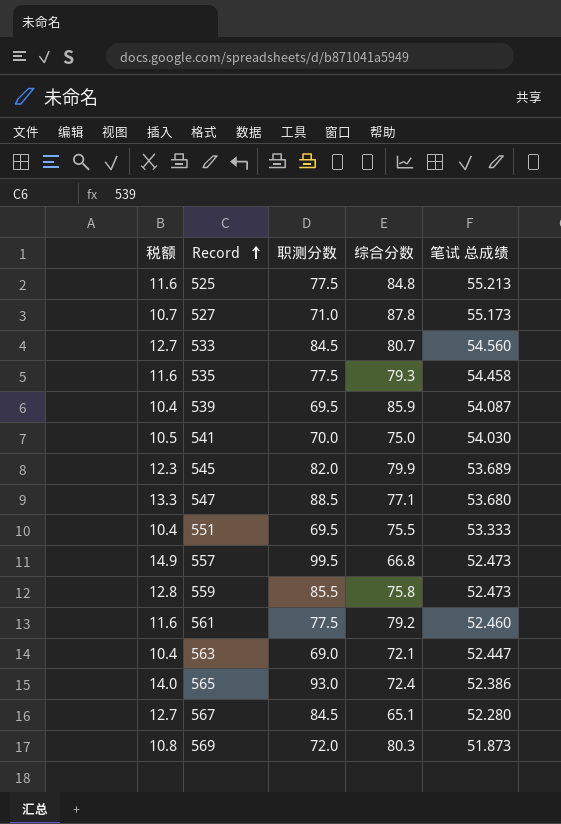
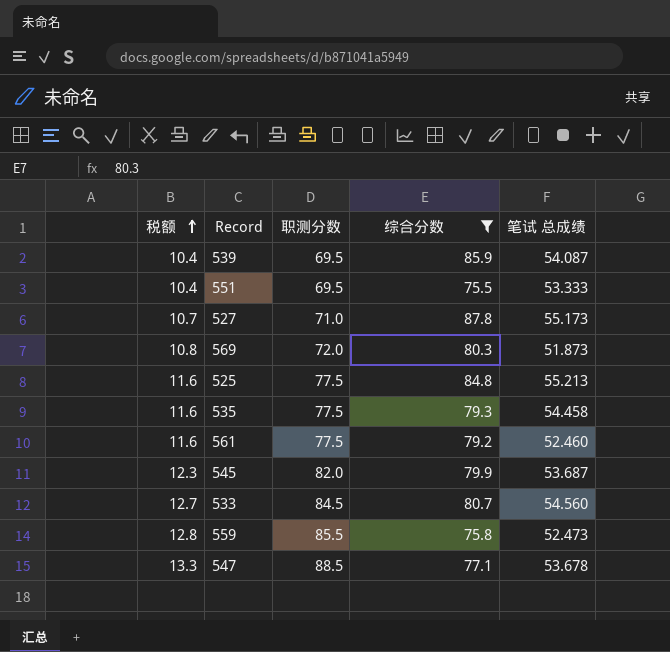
filter: none -> 综合分数 >= 75.5
row order: Record ascending -> 税额 ascending
545 | 笔试 总成绩: 53.689 -> 53.687
547 | 笔试 总成绩: 53.680 -> 53.678

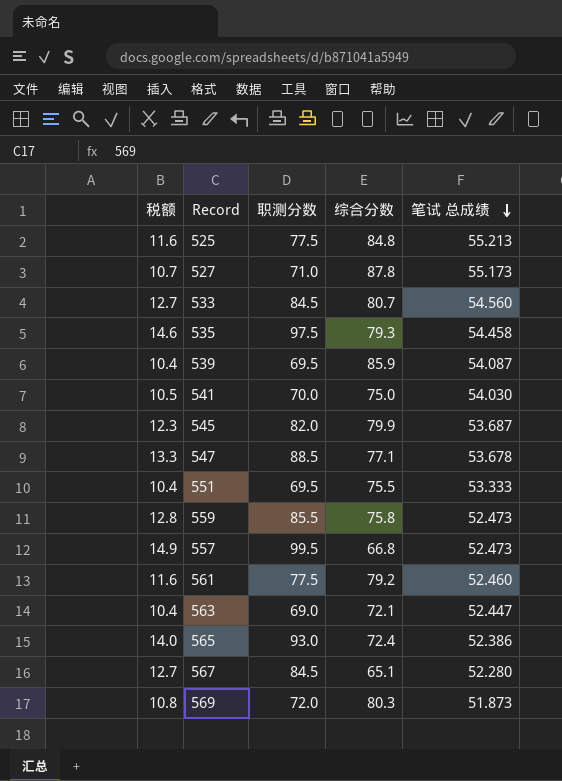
filter: 综合分数 >= 75.5 -> none
row order: 税额 ascending -> 笔试 总成绩 descending
535 | 税额: 11.6 -> 14.6
535 | 职测分数: 77.5 -> 97.5

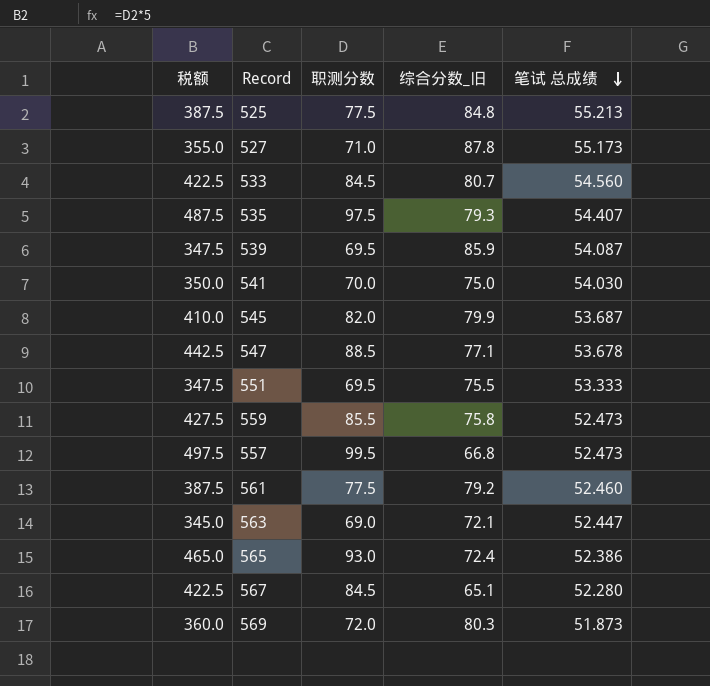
column 税额 | formula: [职测分数] * 0.15 -> [职测分数] * 5
column name: 综合分数 -> 综合分数_旧
535 | 笔试 总成绩: 54.458 -> 54.407

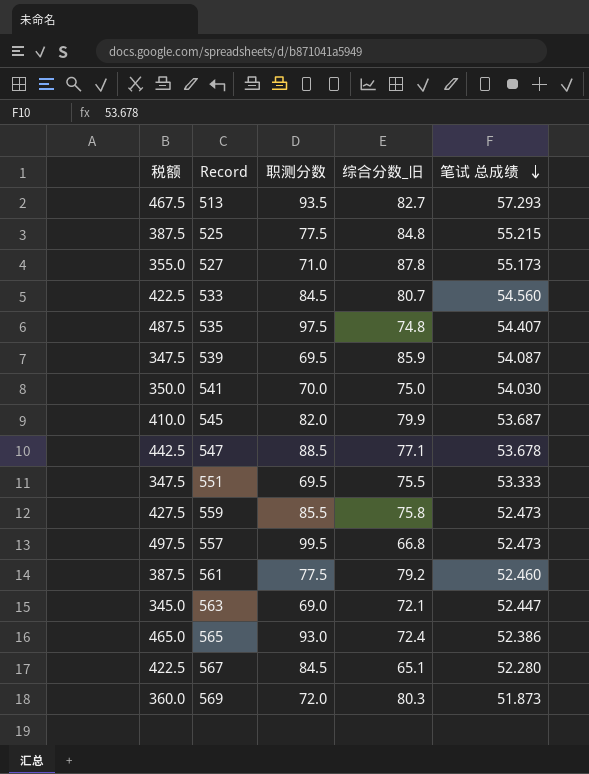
row 513: none -> 467.5 | 93.5 | 82.7 | 57.293
525 | 笔试 总成绩: 55.213 -> 55.215
535 | 综合分数_旧: 79.3 -> 74.8

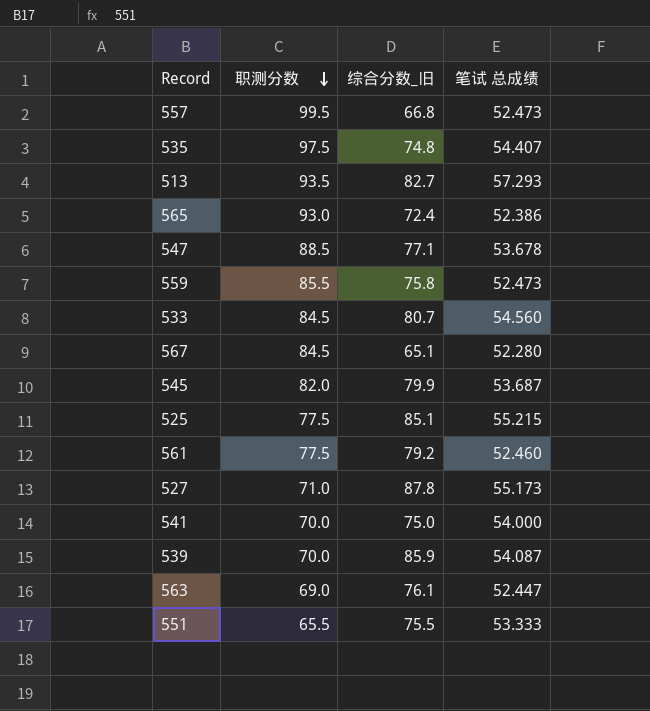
row order: 笔试 总成绩 descending -> 职测分数 descending
column 税额 | formula: [职测分数] * 5 -> none
row 569: 360.0 | 72.0 | 80.3 | 51.873 -> none
525 | 综合分数_旧: 84.8 -> 85.1
541 | 笔试 总成绩: 54.030 -> 54.000
539 | 职测分数: 69.5 -> 70.0
563 | 综合分数_旧: 72.1 -> 76.1
551 | 职测分数: 69.5 -> 65.5

